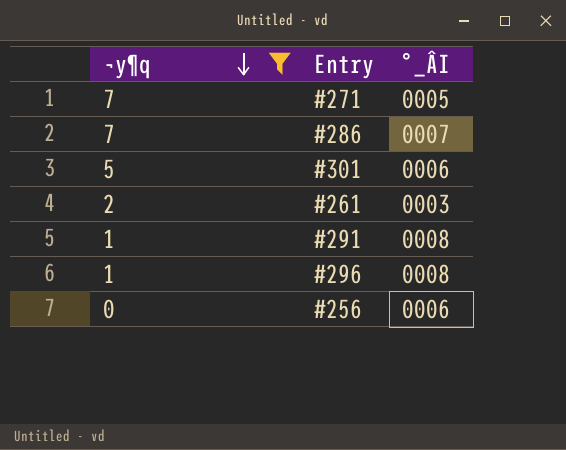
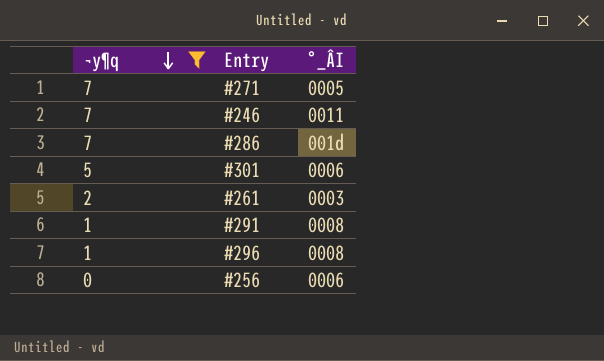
row #246: none -> 7 | 0011
#286 | °_ÂI: 0007 -> 001d

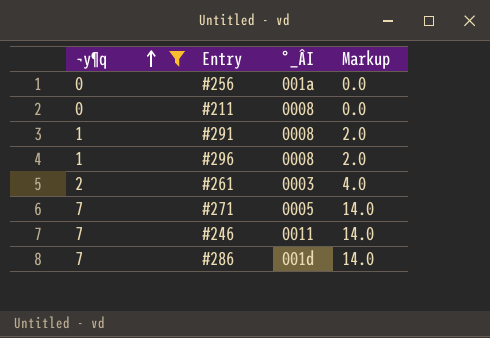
row order: ¬y¶q descending -> ¬y¶q ascending
column Markup | formula: none -> [¬y¶q] * 2
row #301: 5 | 0006 -> none
#256 | °_ÂI: 0006 -> 001a
row #211: none -> 0 | 0008 | 0.0

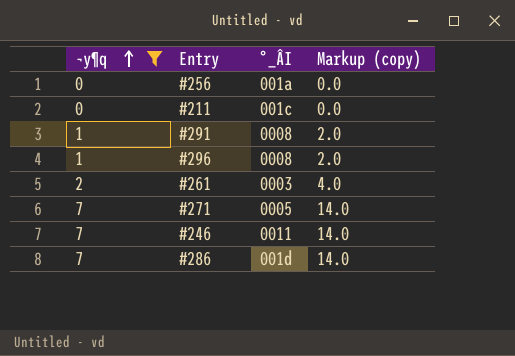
column name: Markup -> Markup (copy)
#211 | °_ÂI: 0008 -> 001c

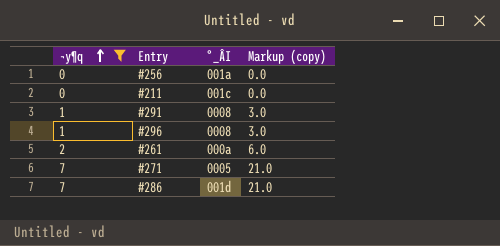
column Markup (copy) | formula: [¬y¶q] * 2 -> [¬y¶q] * 3
row #246: 7 | 0011 | 14.0 -> none
#261 | °_ÂI: 0003 -> 000a

